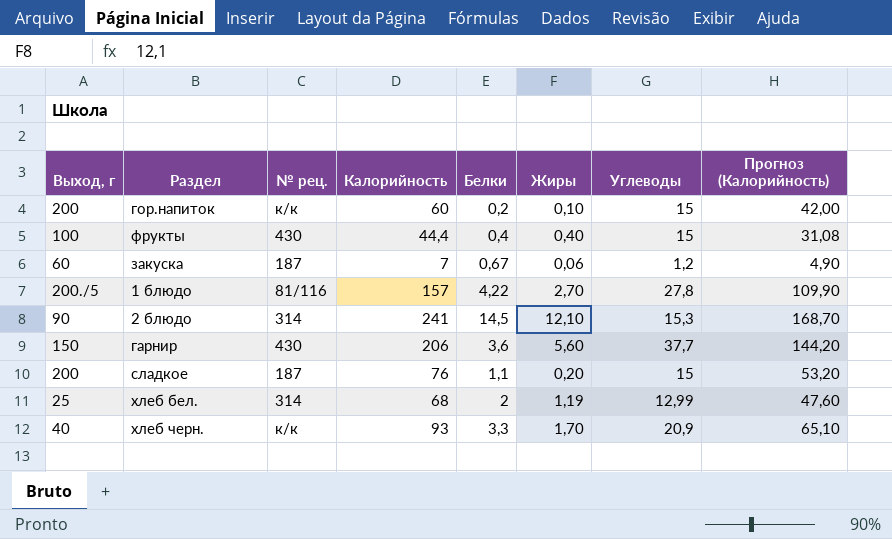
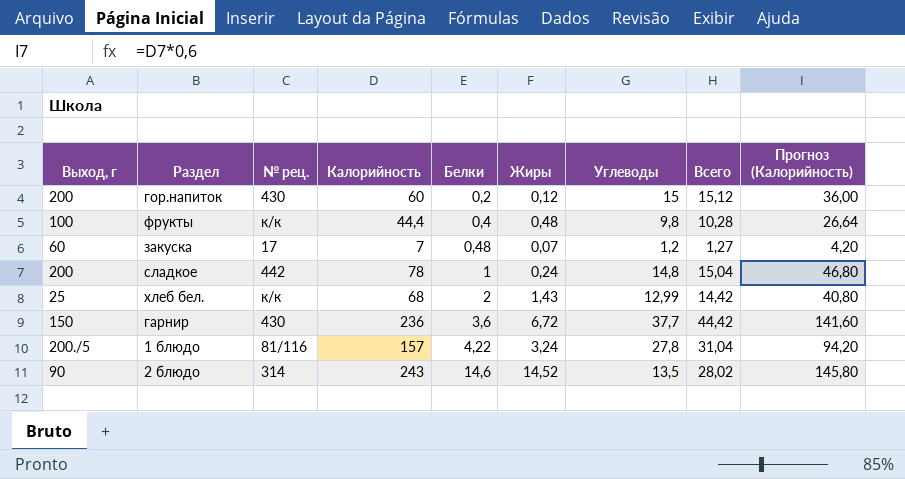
row order: none -> Белки ascending
column Всего | formula: none -> [Жиры] + [Углеводы]
column Прогноз (Калорийность) | formula: [Калорийность] * 0,7 -> [Калорийность] * 0,6
row хлеб черн.: 40 | к/к | 93 | 3,3 | 1,70 | 20,9 | 65,10 -> none
гор.напиток | № рец.: к/к -> 430
гор.напиток | Жиры: 0,10 -> 0,12
фрукты | № рец.: 430 -> к/к
фрукты | Жиры: 0,40 -> 0,48
фрукты | Углеводы: 15 -> 9,8
закуска | № рец.: 187 -> 17
закуска | Белки: 0,67 -> 0,48
закуска | Жиры: 0,06 -> 0,07
сладкое | № рец.: 187 -> 442
сладкое | Калорийность: 76 -> 78
сладкое | Белки: 1,1 -> 1
сладкое | Жиры: 0,20 -> 0,24
сладкое | Углеводы: 15 -> 14,8
хлеб бел. | № рец.: 314 -> к/к
хлеб бел. | Жиры: 1,19 -> 1,43
гарнир | Калорийность: 206 -> 236
гарнир | Жиры: 5,60 -> 6,72
1 блюдо | Жиры: 2,70 -> 3,24
2 блюдо | Калорийность: 241 -> 243
2 блюдо | Белки: 14,5 -> 14,6
2 блюдо | Жиры: 12,10 -> 14,52
2 блюдо | Углеводы: 15,3 -> 13,5

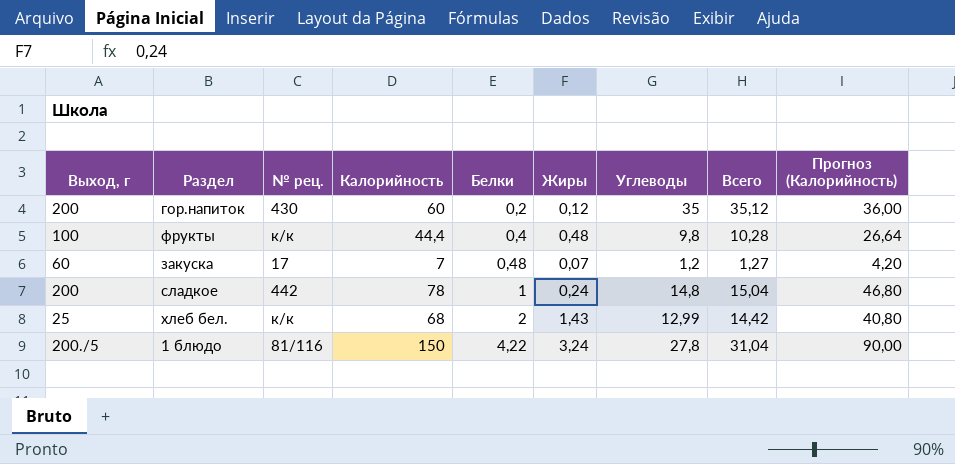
row гарнир: 150 | 430 | 236 | 3,6 | 6,72 | 37,7 | 44,42 | 141,60 -> none
row 2 блюдо: 90 | 314 | 243 | 14,6 | 14,52 | 13,5 | 28,02 | 145,80 -> none
гор.напиток | Углеводы: 15 -> 35
гор.напиток | Всего: 15,12 -> 35,12
1 блюдо | Калорийность: 157 -> 150
1 блюдо | Прогноз (Калорийность): 94,20 -> 90,00

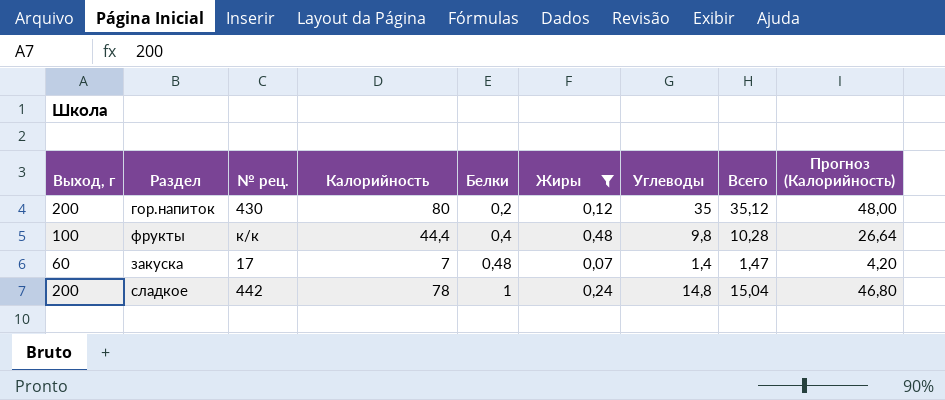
filter: none -> Жиры <= 0,48
гор.напиток | Калорийность: 60 -> 80
гор.напиток | Прогноз (Калорийность): 36,00 -> 48,00
закуска | Углеводы: 1,2 -> 1,4
закуска | Всего: 1,27 -> 1,47

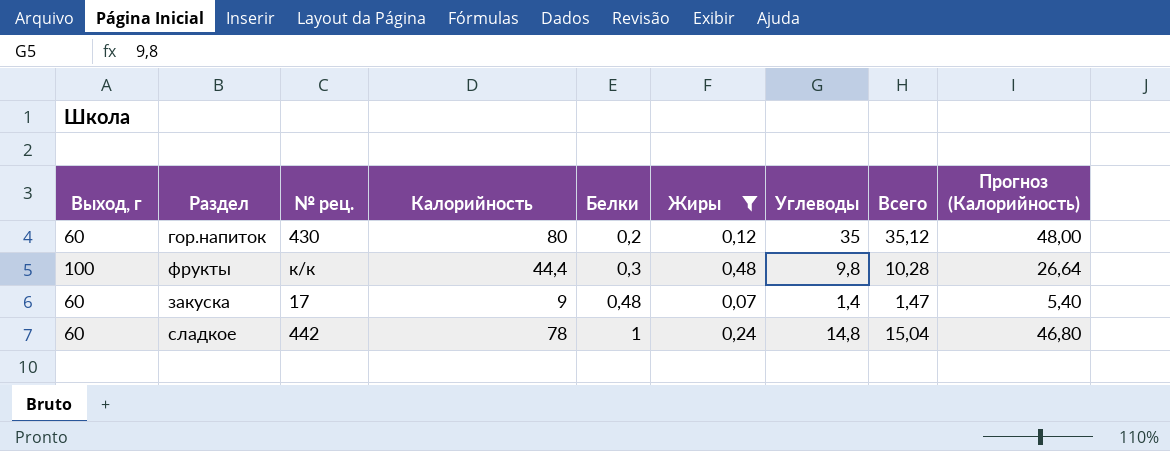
гор.напиток | Выход, г: 200 -> 60
фрукты | Белки: 0,4 -> 0,3
закуска | Калорийность: 7 -> 9
закуска | Прогноз (Калорийность): 4,20 -> 5,40
сладкое | Выход, г: 200 -> 60

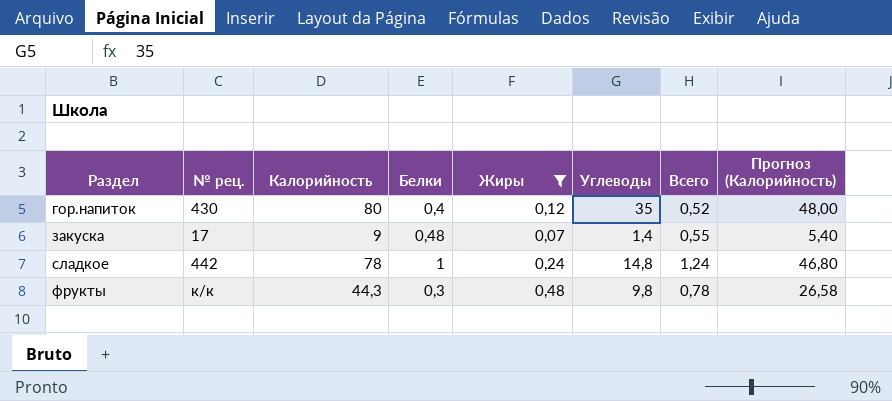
row order: Белки ascending -> Раздел ascending
column Выход, г | position: 1 -> none
column Всего | formula: [Жиры] + [Углеводы] -> [Белки] + [Жиры]
гор.напиток | Белки: 0,2 -> 0,4
фрукты | Калорийность: 44,4 -> 44,3
фрукты | Прогноз (Калорийность): 26,64 -> 26,58

